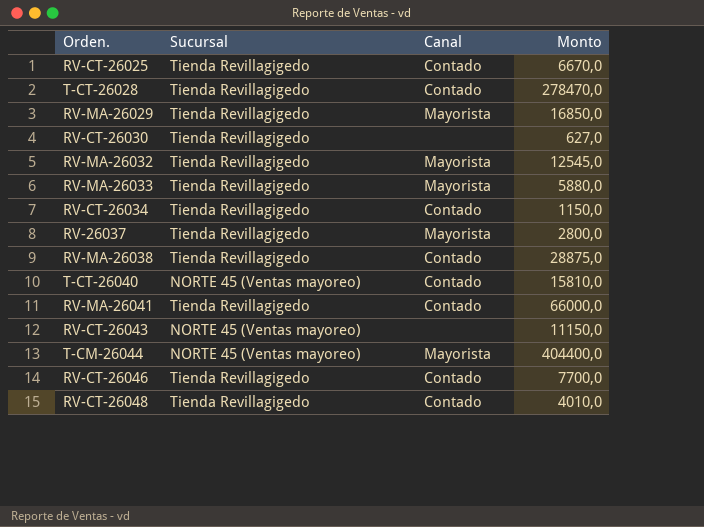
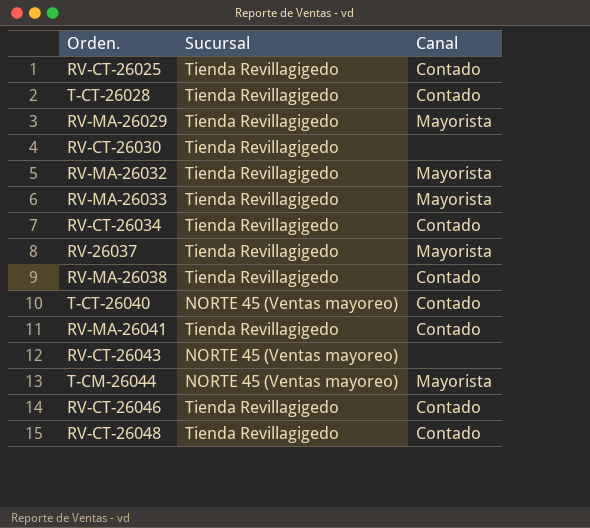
column Monto | position: 4 -> none

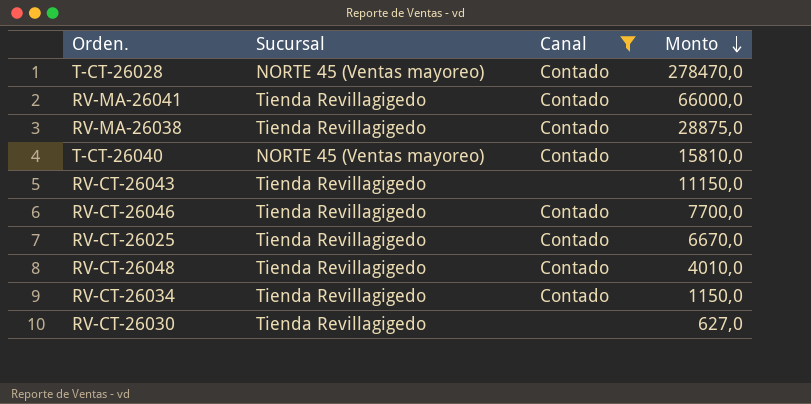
filter: none -> Canal != Mayorista
row order: none -> Monto descending
column Monto | position: none -> 4
T-CT-26028 | Sucursal: Tienda Revillagigedo -> NORTE 45 (Ventas mayoreo)
RV-CT-26043 | Sucursal: NORTE 45 (Ventas mayoreo) -> Tienda Revillagigedo

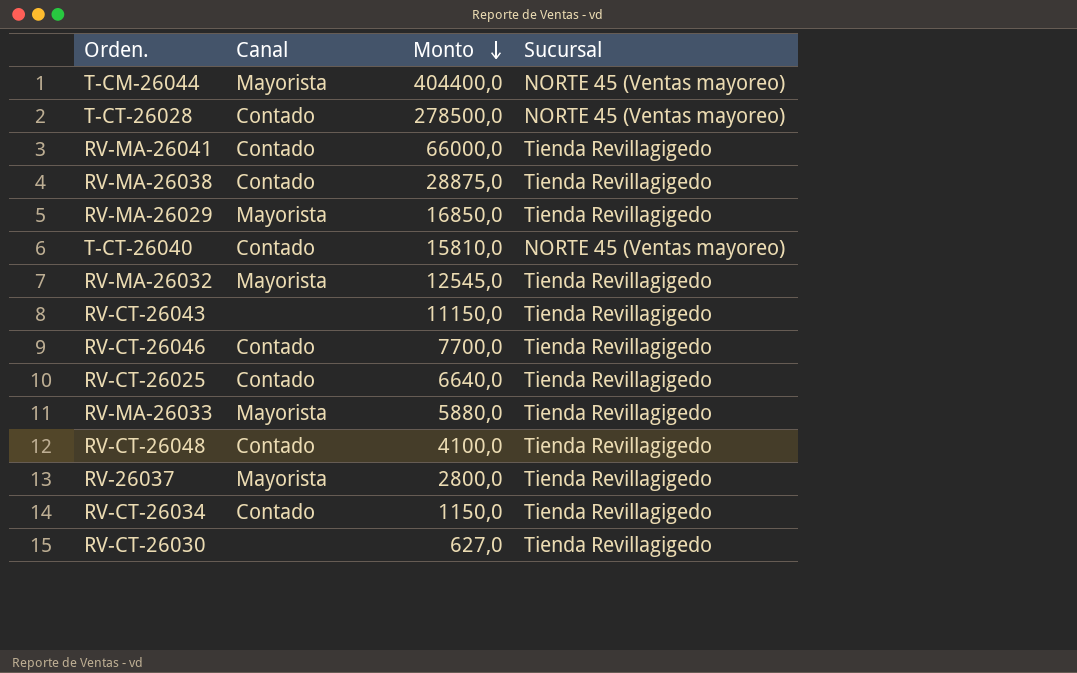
filter: Canal != Mayorista -> none
column Sucursal | position: 2 -> 4
T-CT-26028 | Monto: 278470,0 -> 278500,0
RV-CT-26025 | Monto: 6670,0 -> 6640,0
RV-CT-26048 | Monto: 4010,0 -> 4100,0

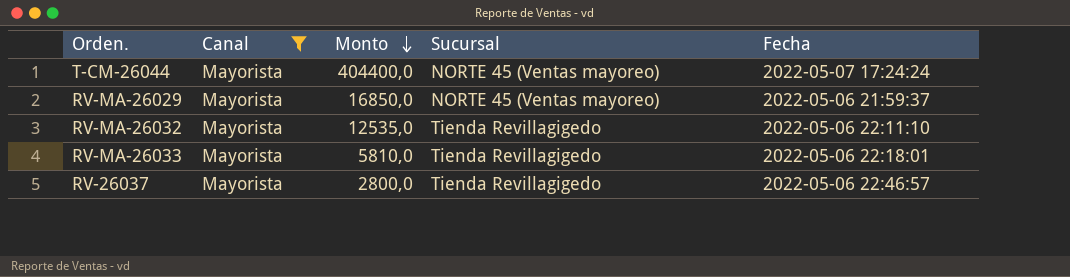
filter: none -> Canal = Mayorista
column Fecha | position: none -> 5
RV-MA-26029 | Sucursal: Tienda Revillagigedo -> NORTE 45 (Ventas mayoreo)
RV-MA-26032 | Monto: 12545,0 -> 12535,0
RV-MA-26033 | Monto: 5880,0 -> 5810,0

